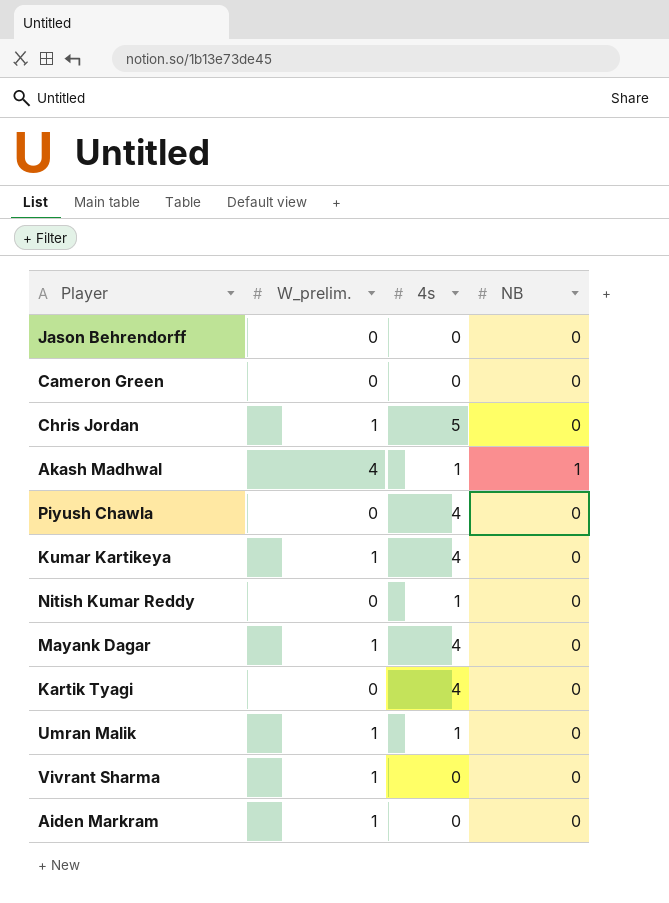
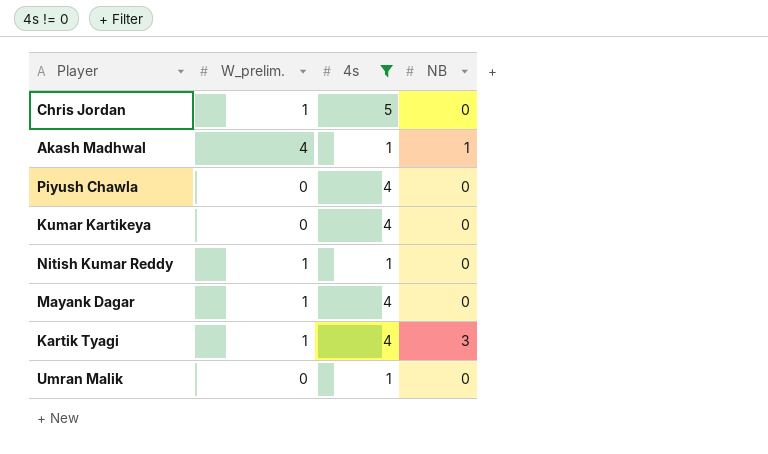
filter: none -> 4s != 0
Kumar Kartikeya | W_prelim.: 1 -> 0
Nitish Kumar Reddy | W_prelim.: 0 -> 1
Kartik Tyagi | W_prelim.: 0 -> 1
Kartik Tyagi | NB: 0 -> 3
Umran Malik | W_prelim.: 1 -> 0

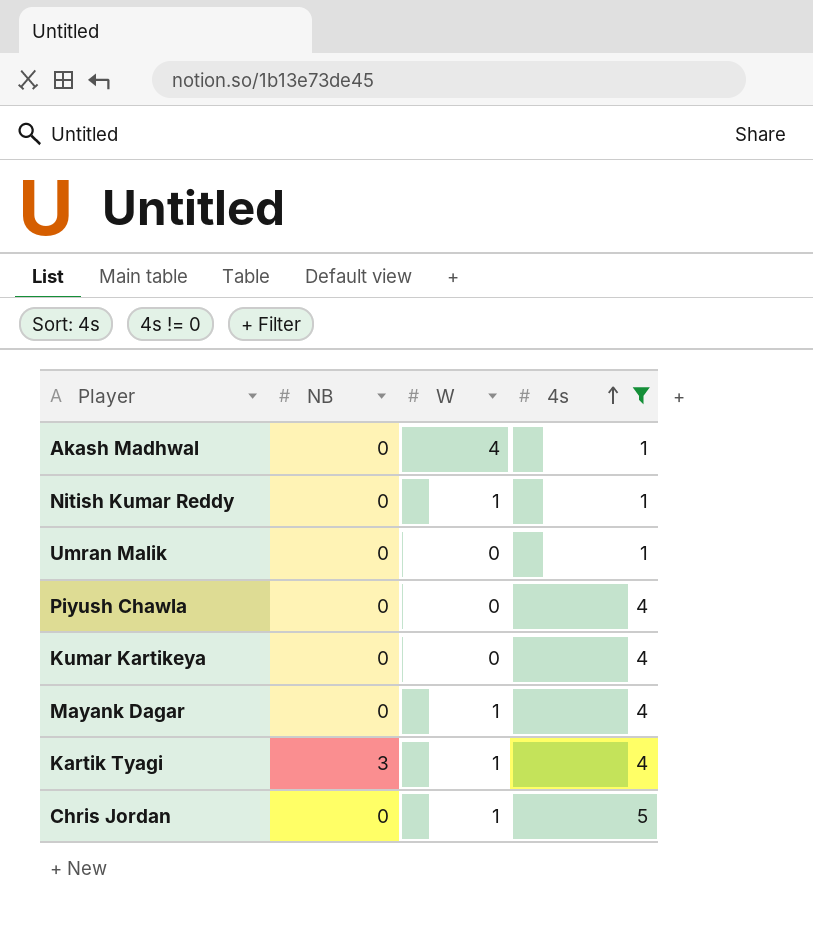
row order: none -> 4s ascending
column NB | position: 4 -> 2
column name: W_prelim. -> W
Akash Madhwal | NB: 1 -> 0

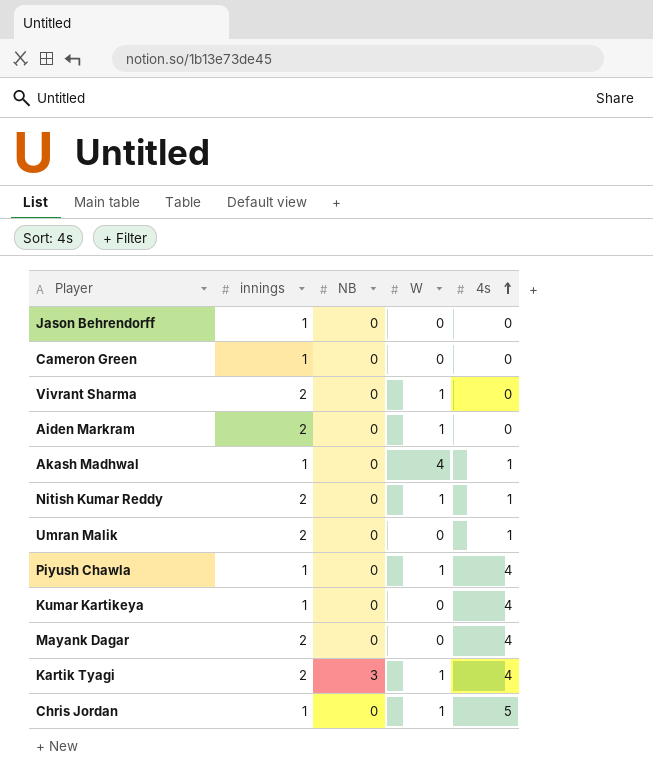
filter: 4s != 0 -> none
column innings | position: none -> 2
Piyush Chawla | W: 0 -> 1
Mayank Dagar | W: 1 -> 0

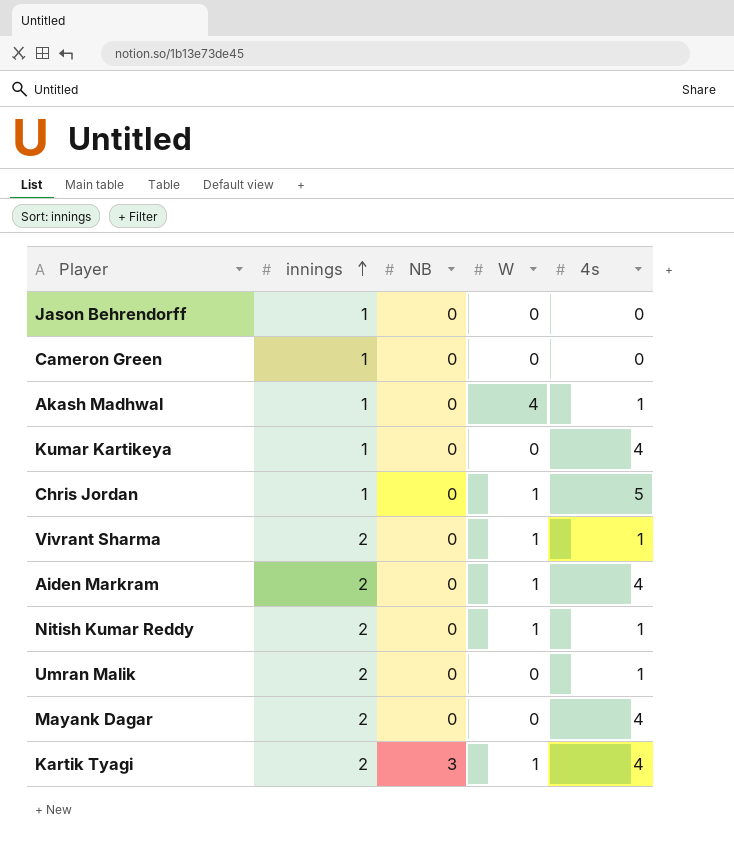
row order: 4s ascending -> innings ascending
row Piyush Chawla: 1 | 0 | 1 | 4 -> none
Vivrant Sharma | 4s: 0 -> 1
Aiden Markram | 4s: 0 -> 4

